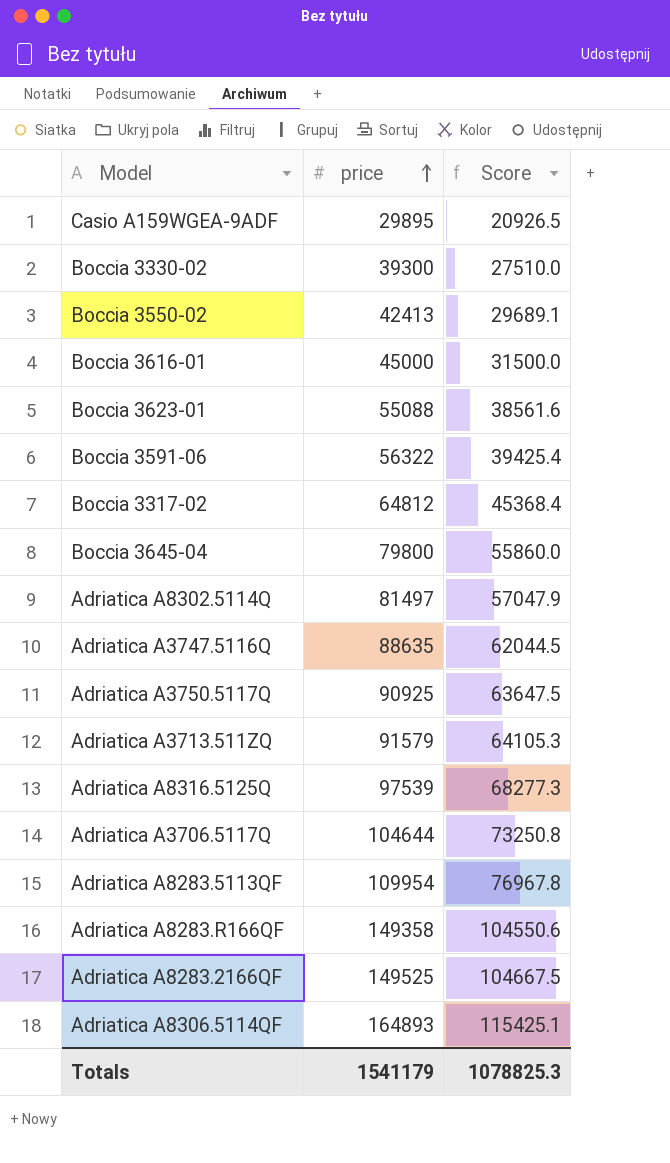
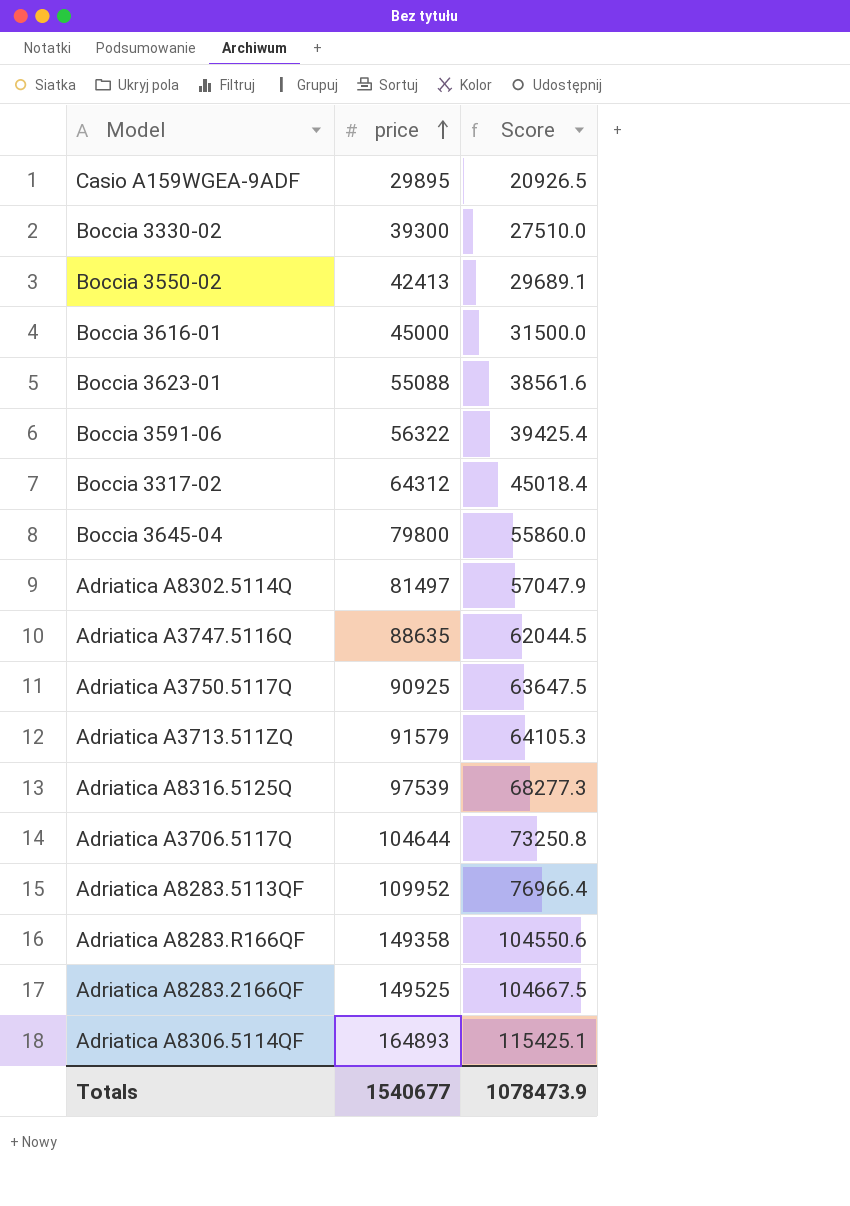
Boccia 3317-02 | price: 64812 -> 64312
Boccia 3317-02 | Score: 45368.4 -> 45018.4
Adriatica A8283.5113QF | price: 109954 -> 109952
Adriatica A8283.5113QF | Score: 76967.8 -> 76966.4
Totals | price: 1541179 -> 1540677
Totals | Score: 1078825.3 -> 1078473.9

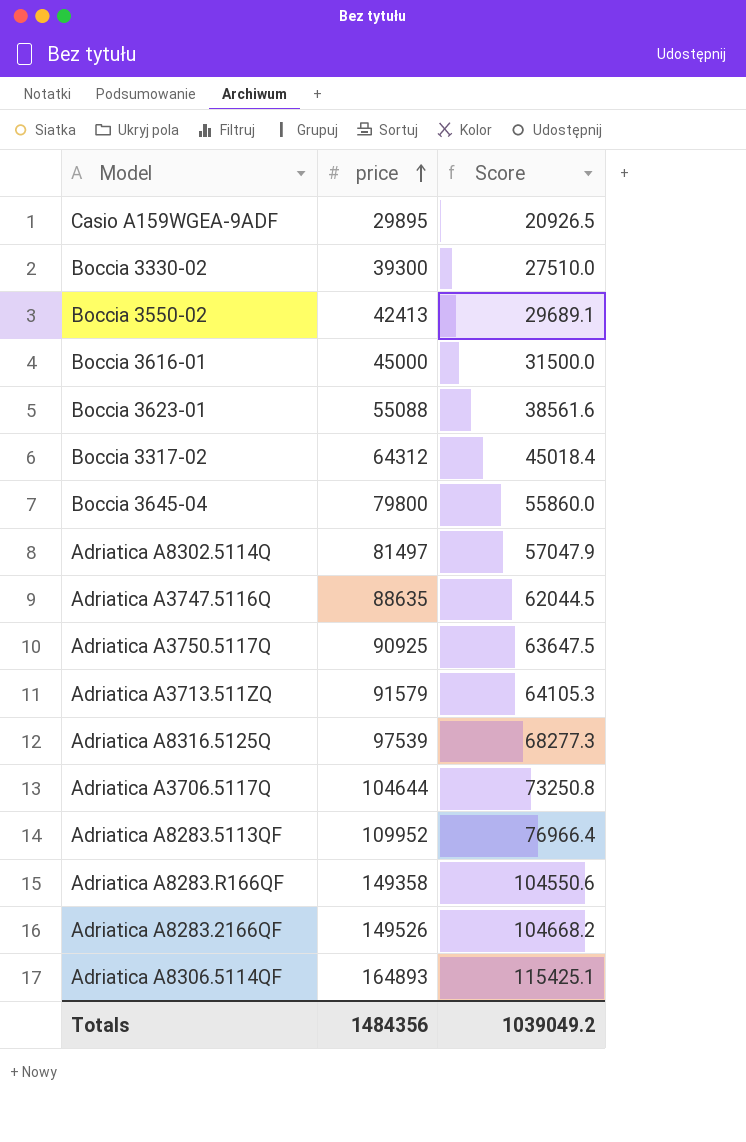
row Boccia 3591-06: 56322 | 39425.4 -> none
Adriatica A8283.2166QF | price: 149525 -> 149526
Adriatica A8283.2166QF | Score: 104667.5 -> 104668.2
Totals | price: 1540677 -> 1484356
Totals | Score: 1078473.9 -> 1039049.2

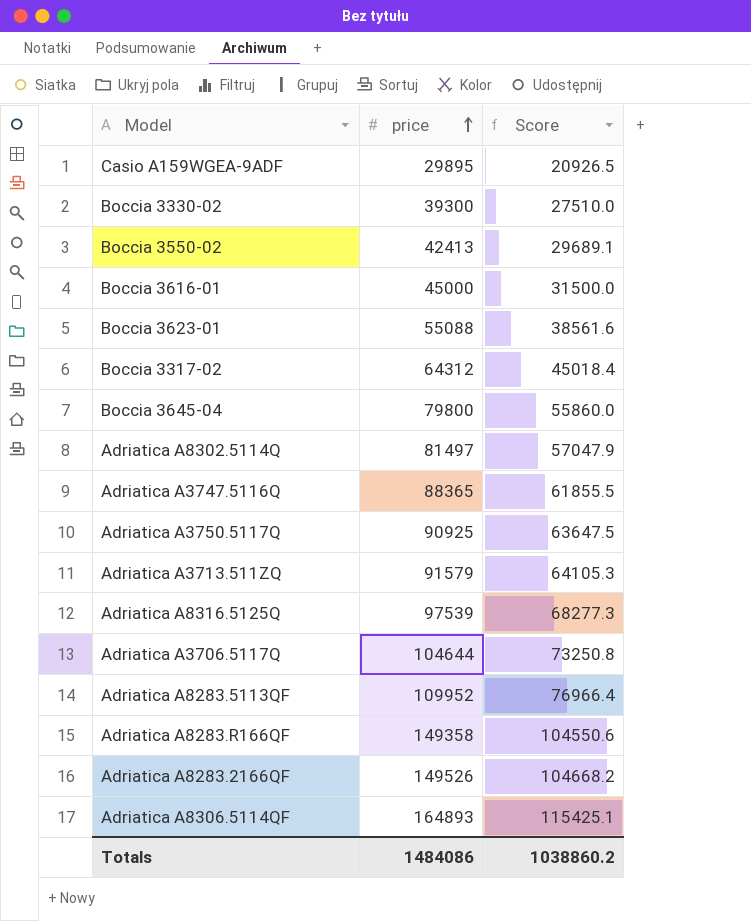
Adriatica A3747.5116Q | price: 88635 -> 88365
Adriatica A3747.5116Q | Score: 62044.5 -> 61855.5
Totals | price: 1484356 -> 1484086
Totals | Score: 1039049.2 -> 1038860.2

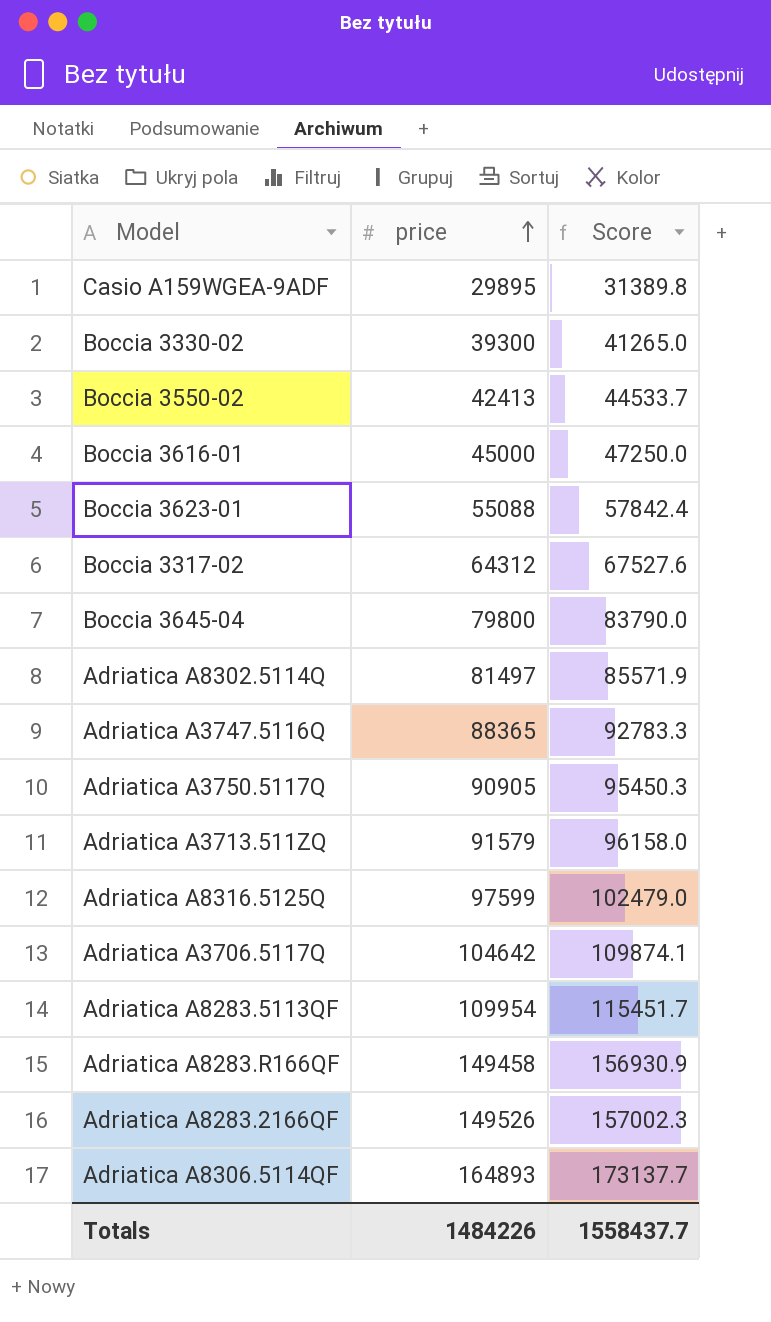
column Score | formula: [price] * 0.7 -> [price] * 1.05
Adriatica A3750.5117Q | price: 90925 -> 90905
Adriatica A8316.5125Q | price: 97539 -> 97599
Adriatica A3706.5117Q | price: 104644 -> 104642
Adriatica A8283.5113QF | price: 109952 -> 109954
Adriatica A8283.R166QF | price: 149358 -> 149458
Totals | price: 1484086 -> 1484226
Totals | Score: 1038860.2 -> 1558437.7

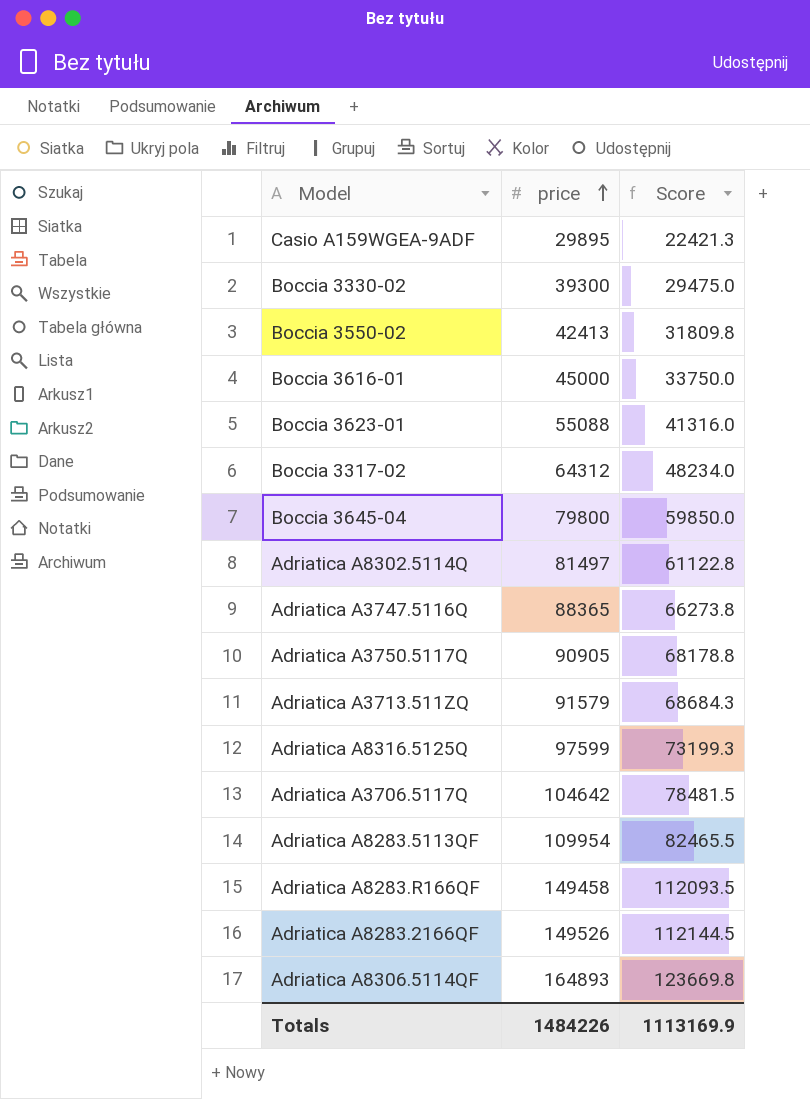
column Score | formula: [price] * 1.05 -> [price] * 0.75
Totals | Score: 1558437.7 -> 1113169.9

